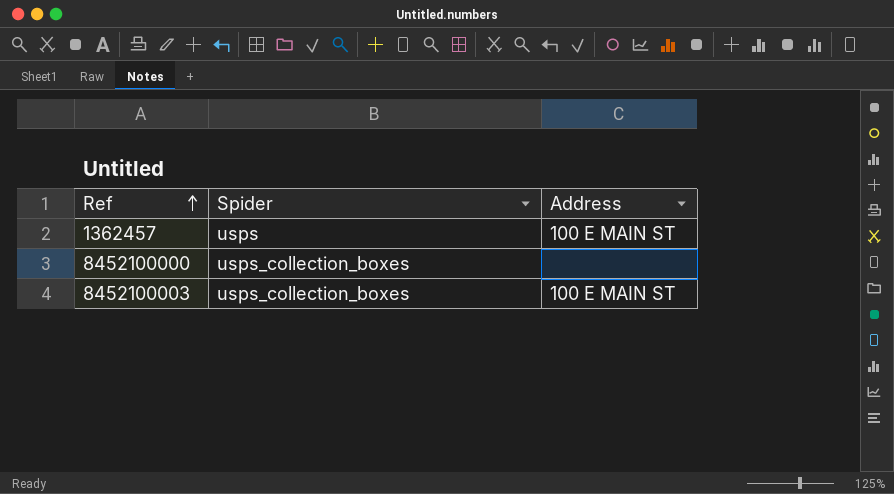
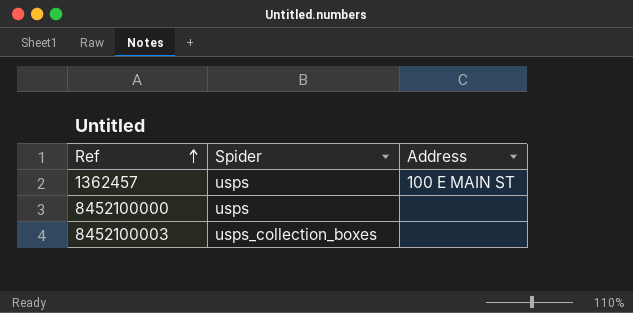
8452100000 | Spider: usps_collection_boxes -> usps
8452100003 | Address: 100 E MAIN ST -> none

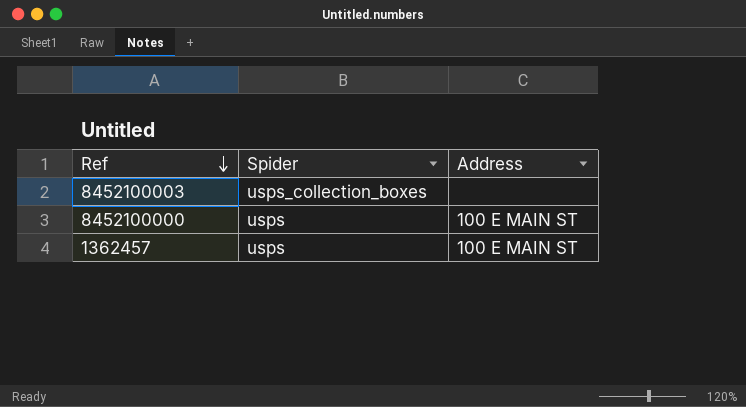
row order: Ref ascending -> Ref descending
8452100000 | Address: none -> 100 E MAIN ST

